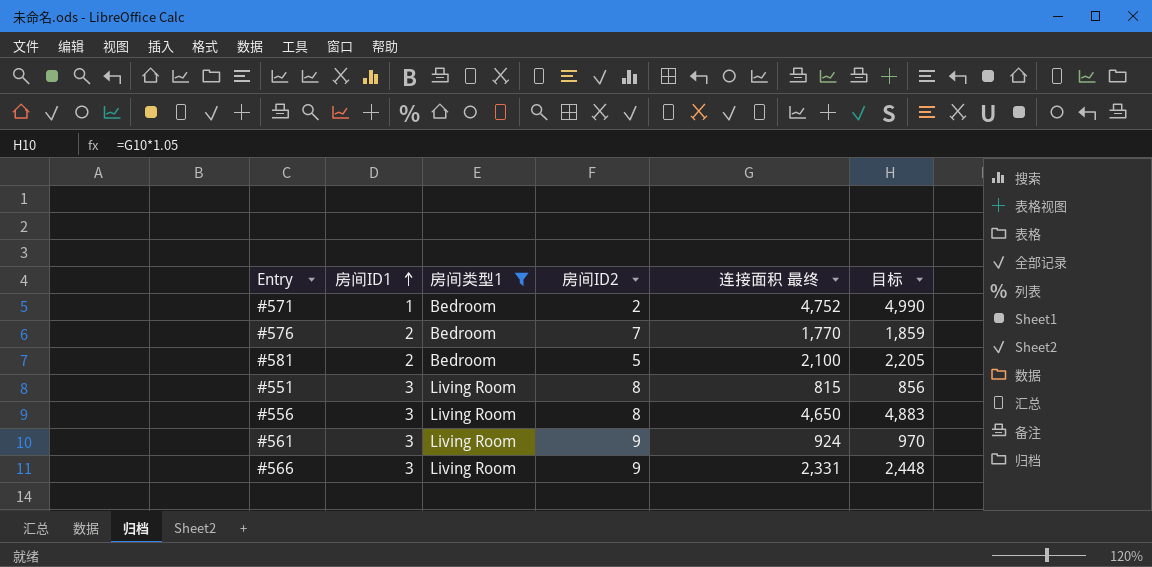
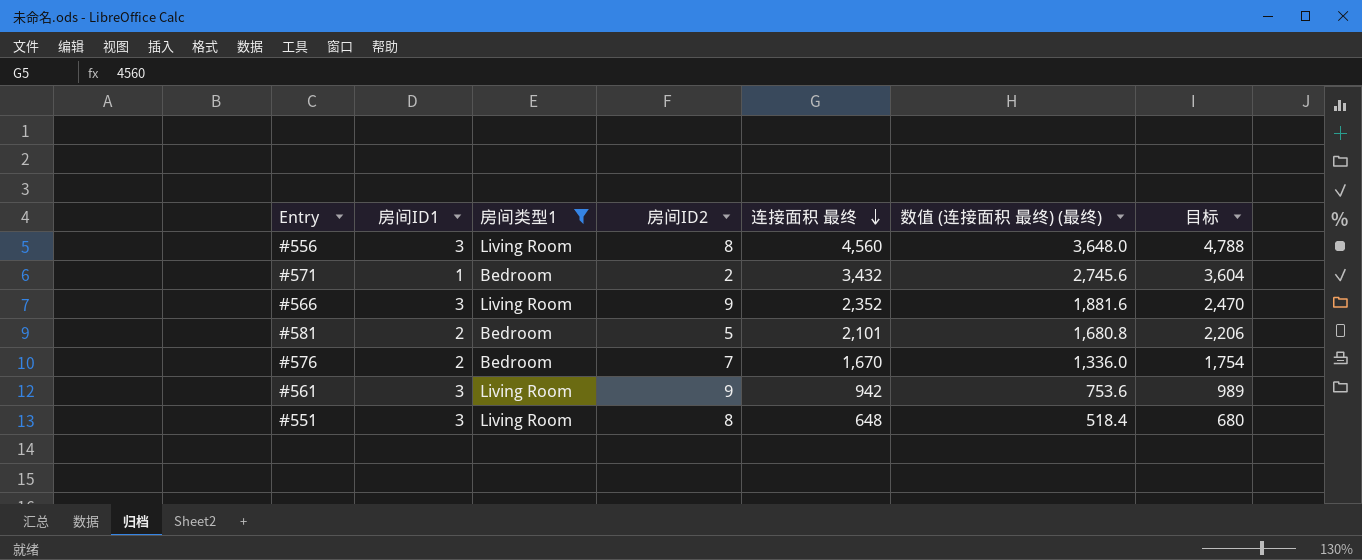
row order: 房间ID1 ascending -> 连接面积 最终 descending
column 数值 (连接面积 最终) (最终) | formula: none -> [连接面积 最终] * 0.8
#556 | 连接面积 最终: 4,650 -> 4,560
#556 | 目标: 4,883 -> 4,788
#571 | 连接面积 最终: 4,752 -> 3,432
#571 | 目标: 4,990 -> 3,604
#566 | 连接面积 最终: 2,331 -> 2,352
#566 | 目标: 2,448 -> 2,470
#581 | 连接面积 最终: 2,100 -> 2,101
#581 | 目标: 2,205 -> 2,206
#576 | 连接面积 最终: 1,770 -> 1,670
#576 | 目标: 1,859 -> 1,754
#561 | 连接面积 最终: 924 -> 942
#561 | 目标: 970 -> 989
#551 | 连接面积 最终: 815 -> 648
#551 | 目标: 856 -> 680

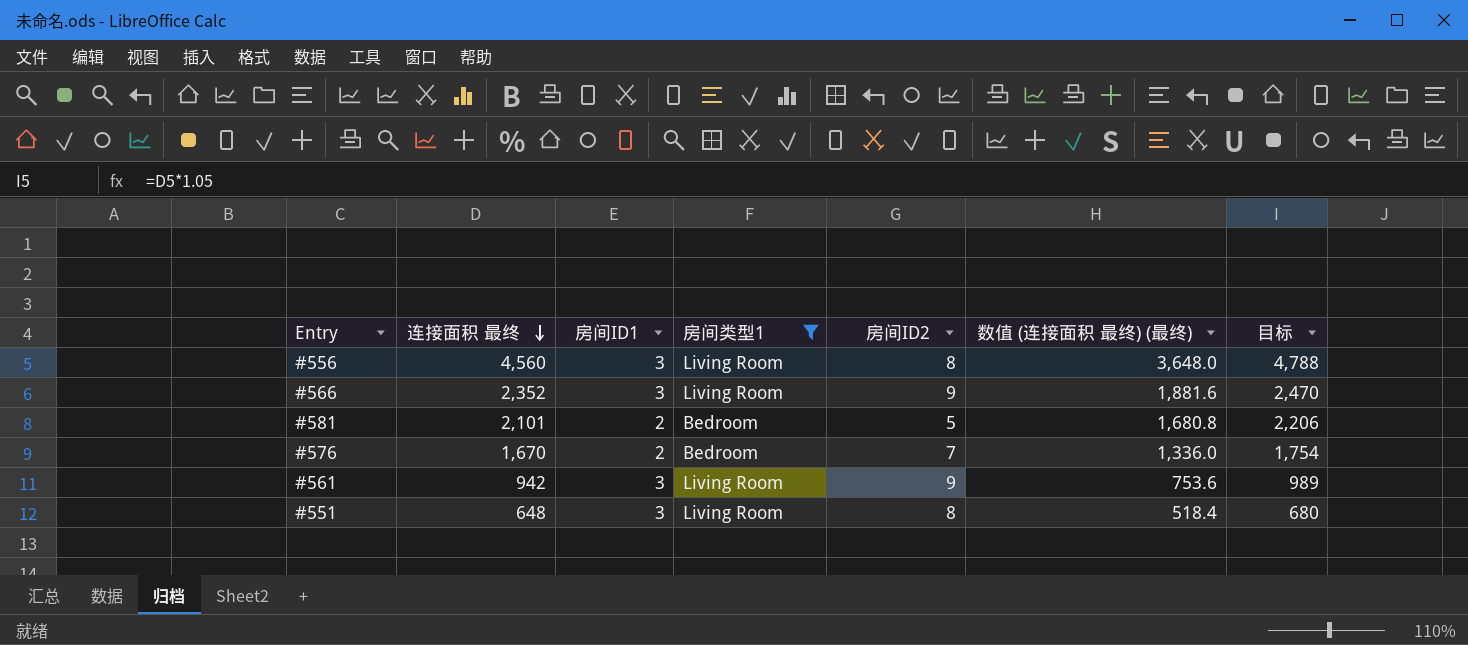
column 连接面积 最终 | position: 5 -> 2
row #571: 1 | Bedroom | 2 | 3,432 | 2,745.6 | 3,604 -> none

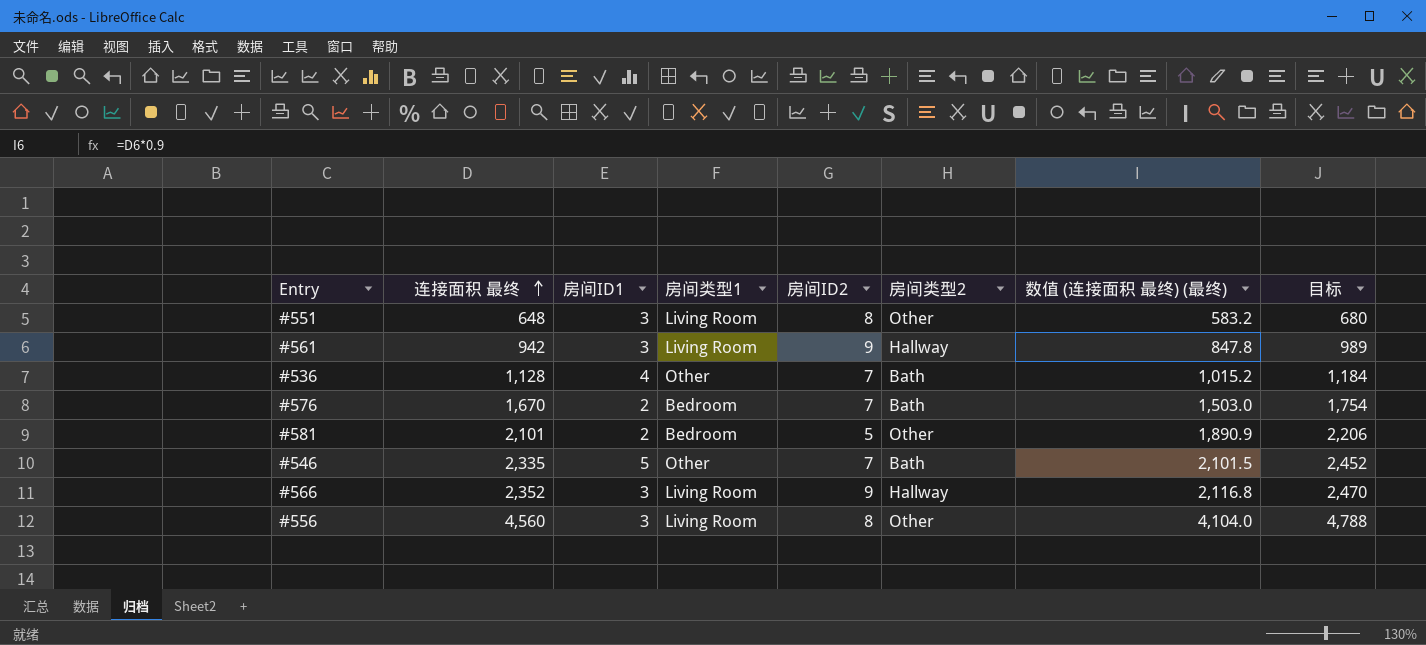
filter: 房间类型1 != Other -> none
row order: 连接面积 最终 descending -> 连接面积 最终 ascending
column 房间类型2 | position: none -> 6
column 数值 (连接面积 最终) (最终) | formula: [连接面积 最终] * 0.8 -> [连接面积 最终] * 0.9

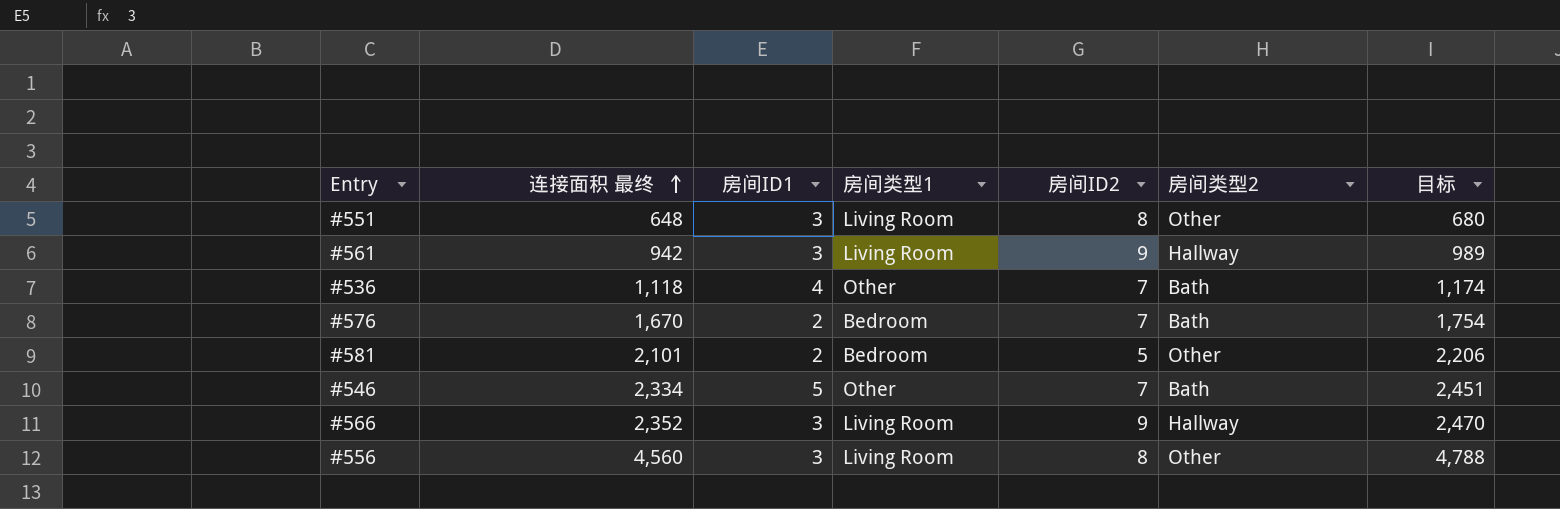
column 数值 (连接面积 最终) (最终) | formula: [连接面积 最终] * 0.9 -> none
#536 | 连接面积 最终: 1,128 -> 1,118
#536 | 目标: 1,184 -> 1,174
#546 | 连接面积 最终: 2,335 -> 2,334
#546 | 目标: 2,452 -> 2,451

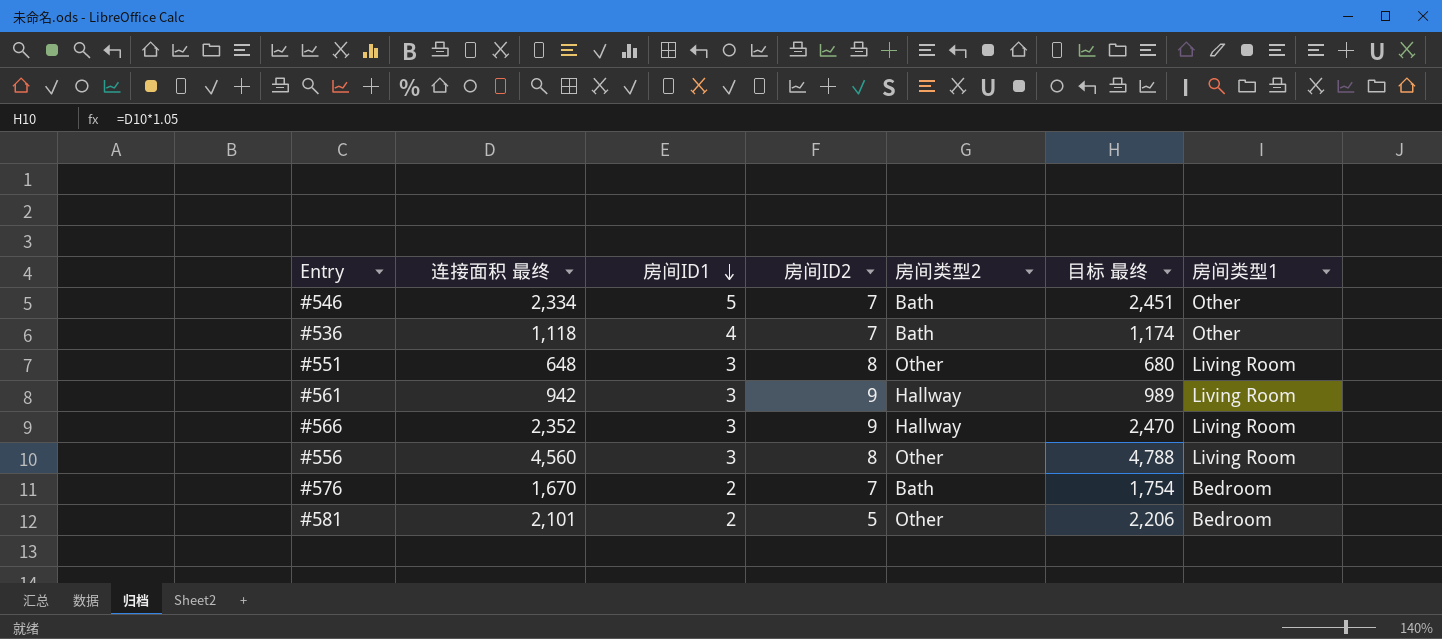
row order: 连接面积 最终 ascending -> 房间ID1 descending
column name: 目标 -> 目标 最终
column 房间类型1 | position: 4 -> 7

